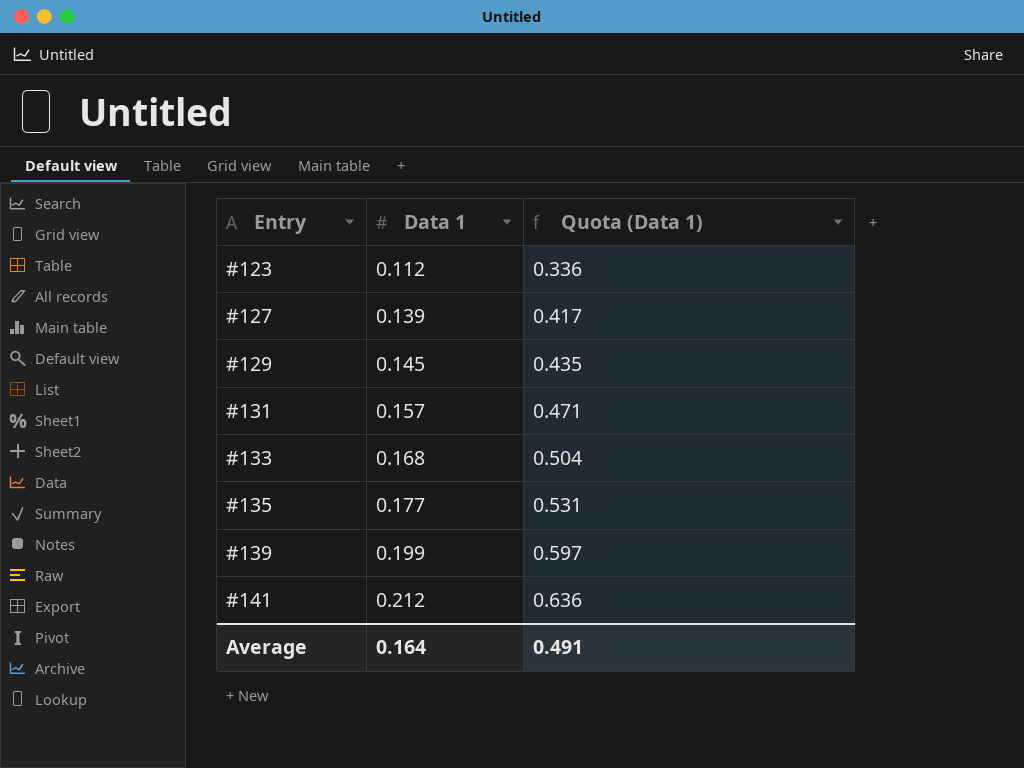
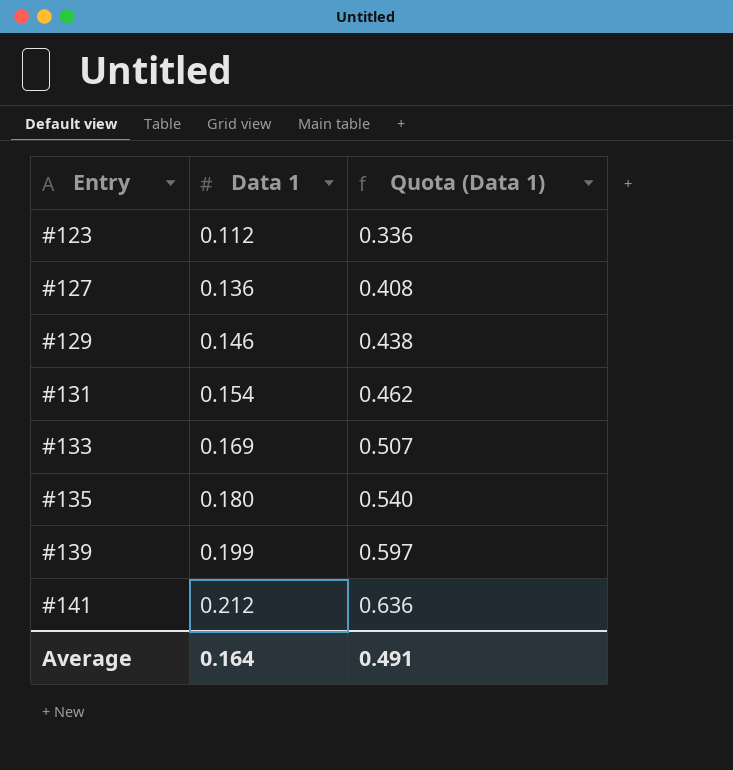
#127 | Data 1: 0.139 -> 0.136
#127 | Quota (Data 1): 0.417 -> 0.408
#129 | Data 1: 0.145 -> 0.146
#129 | Quota (Data 1): 0.435 -> 0.438
#131 | Data 1: 0.157 -> 0.154
#131 | Quota (Data 1): 0.471 -> 0.462
#133 | Data 1: 0.168 -> 0.169
#133 | Quota (Data 1): 0.504 -> 0.507
#135 | Data 1: 0.177 -> 0.180
#135 | Quota (Data 1): 0.531 -> 0.540

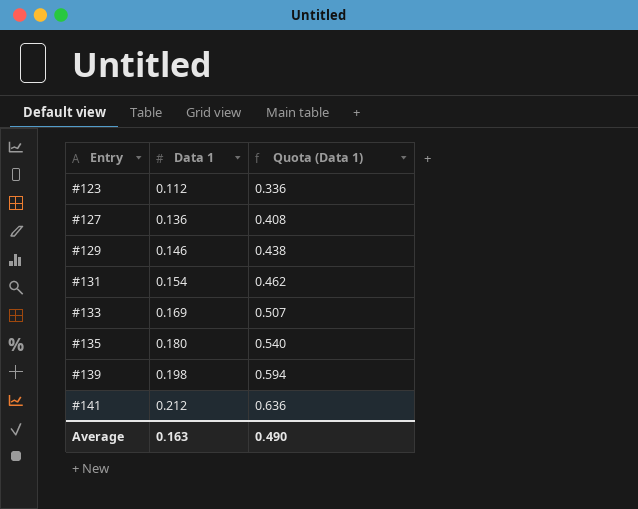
#139 | Data 1: 0.199 -> 0.198
#139 | Quota (Data 1): 0.597 -> 0.594
Average | Data 1: 0.164 -> 0.163
Average | Quota (Data 1): 0.491 -> 0.490

